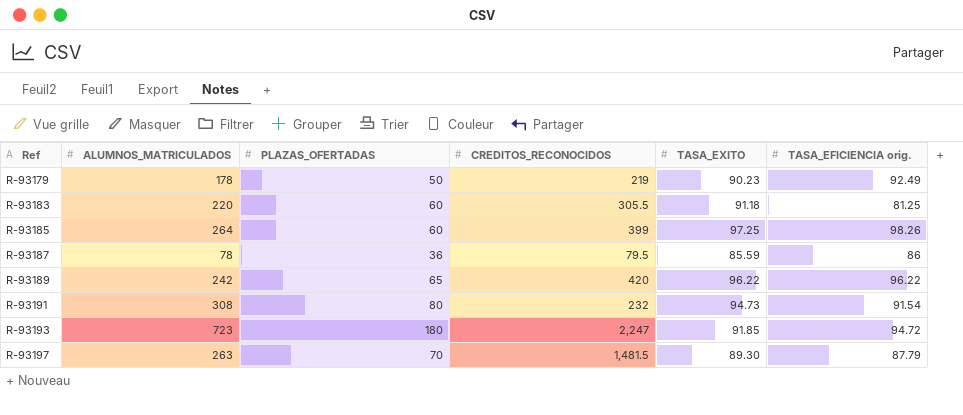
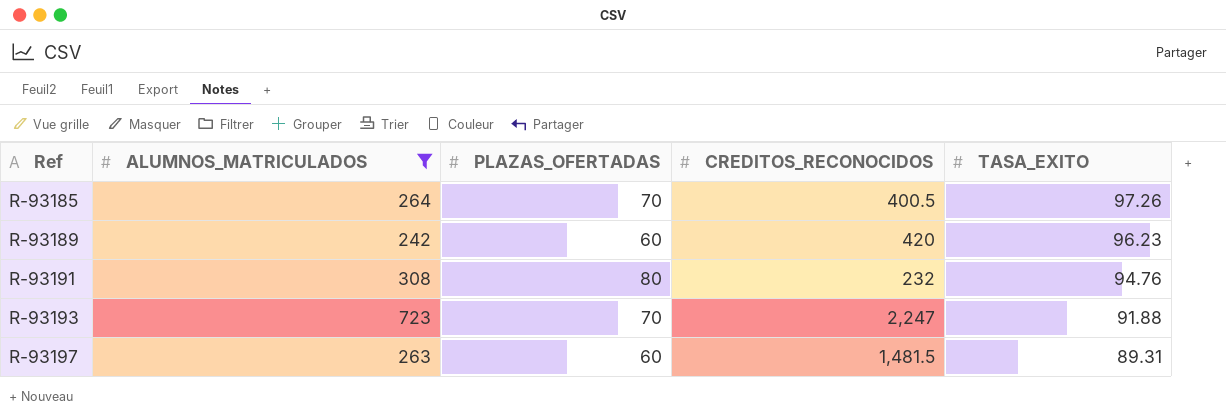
filter: none -> ALUMNOS_MATRICULADOS >= 242
column TASA_EFICIENCIA orig. | position: 6 -> none
R-93185 | PLAZAS_OFERTADAS: 60 -> 70
R-93185 | CREDITOS_RECONOCIDOS: 399 -> 400.5
R-93185 | TASA_EXITO: 97.25 -> 97.26
R-93189 | PLAZAS_OFERTADAS: 65 -> 60
R-93189 | TASA_EXITO: 96.22 -> 96.23
R-93191 | TASA_EXITO: 94.73 -> 94.76
R-93193 | PLAZAS_OFERTADAS: 180 -> 70
R-93193 | TASA_EXITO: 91.85 -> 91.88
R-93197 | PLAZAS_OFERTADAS: 70 -> 60
R-93197 | TASA_EXITO: 89.30 -> 89.31

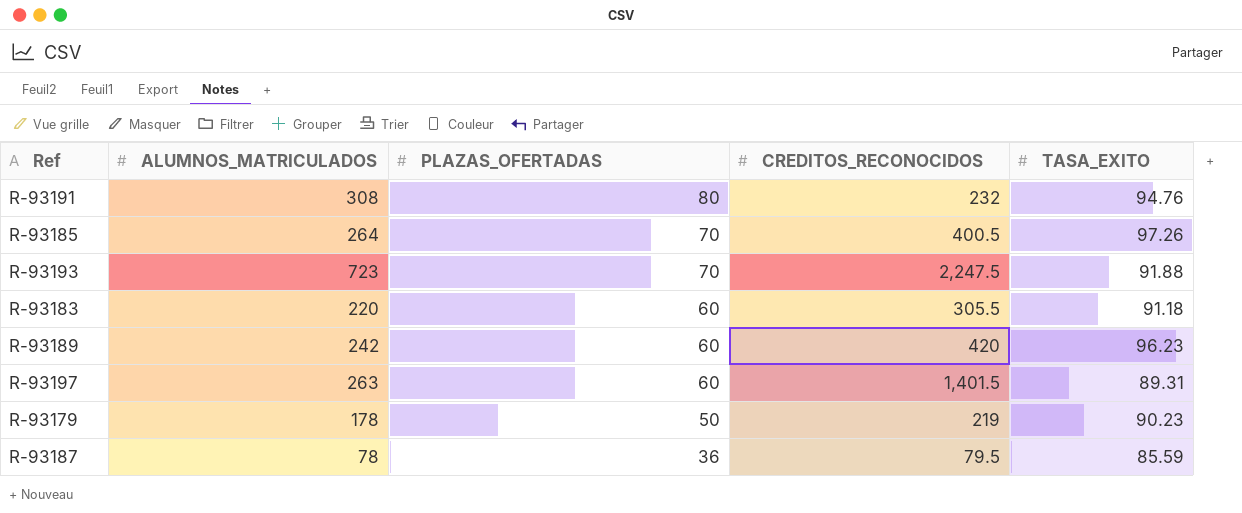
filter: ALUMNOS_MATRICULADOS >= 242 -> none
row order: Ref ascending -> PLAZAS_OFERTADAS descending
R-93193 | CREDITOS_RECONOCIDOS: 2,247 -> 2,247.5
R-93197 | CREDITOS_RECONOCIDOS: 1,481.5 -> 1,401.5

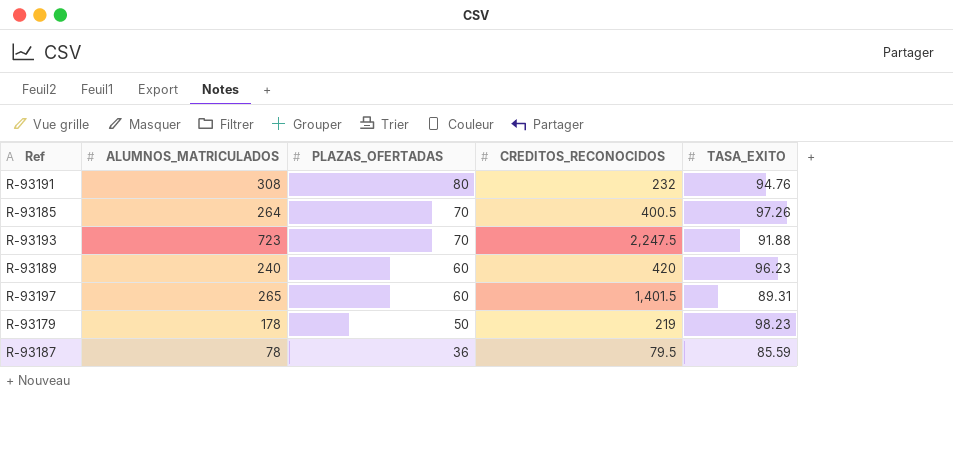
row R-93183: 220 | 60 | 305.5 | 91.18 -> none
R-93189 | ALUMNOS_MATRICULADOS: 242 -> 240
R-93197 | ALUMNOS_MATRICULADOS: 263 -> 265
R-93179 | TASA_EXITO: 90.23 -> 98.23

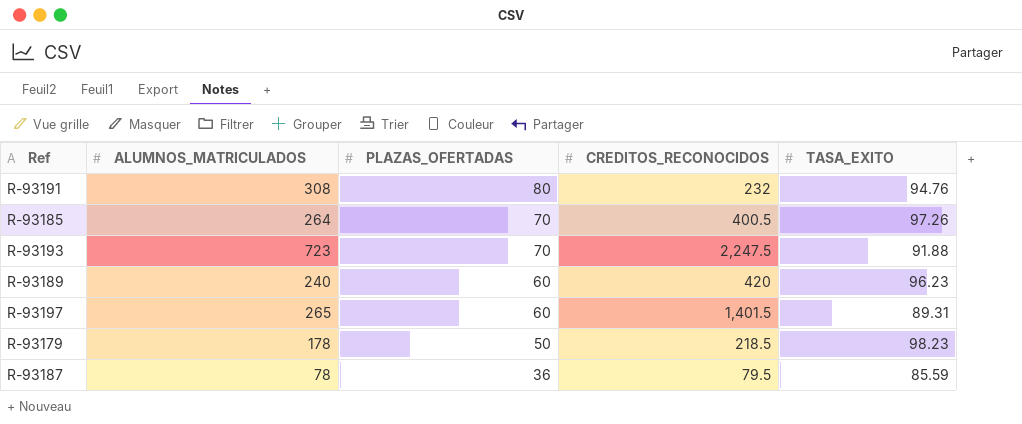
R-93179 | CREDITOS_RECONOCIDOS: 219 -> 218.5

